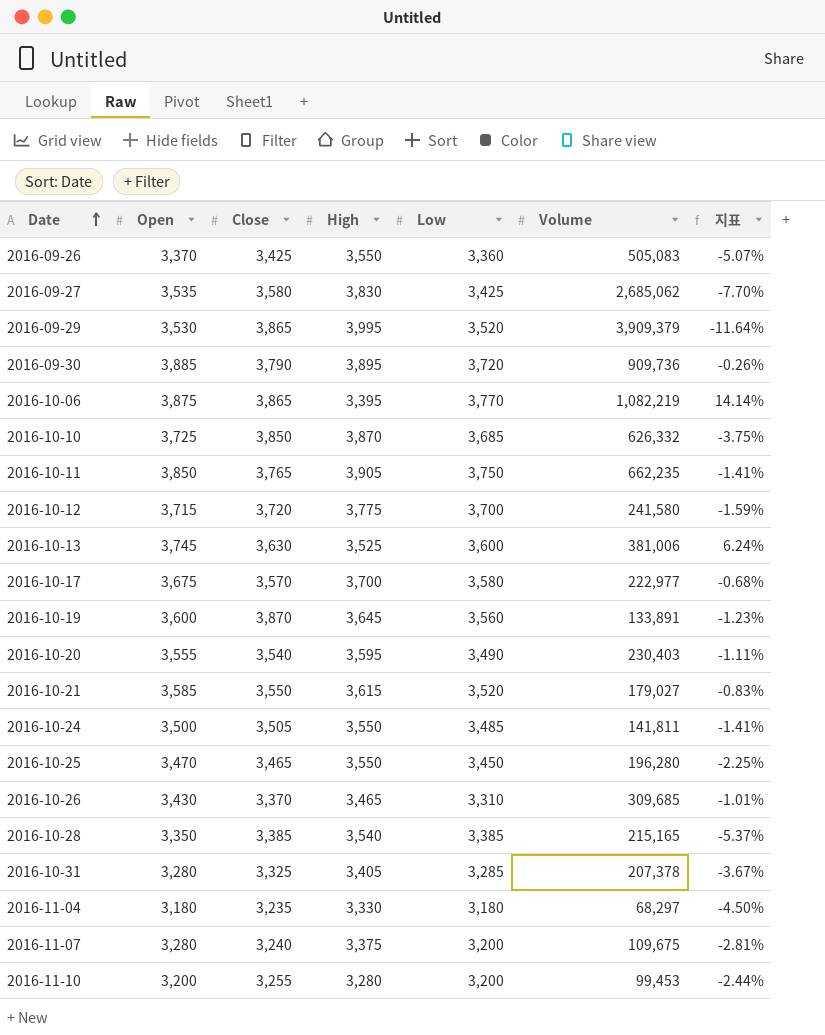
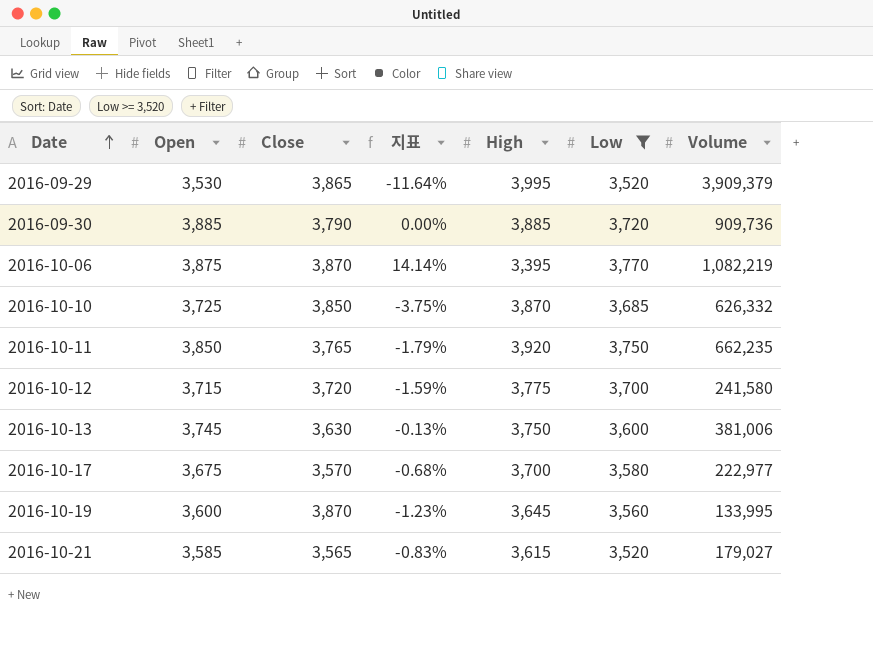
filter: none -> Low >= 3,520
column 지표 | position: 7 -> 4
2016-09-30 | 지표: -0.26% -> 0.00%
2016-09-30 | High: 3,895 -> 3,885
2016-10-06 | Close: 3,865 -> 3,870
2016-10-11 | 지표: -1.41% -> -1.79%
2016-10-11 | High: 3,905 -> 3,920
2016-10-13 | 지표: 6.24% -> -0.13%
2016-10-13 | High: 3,525 -> 3,750
2016-10-19 | Volume: 133,891 -> 133,995
2016-10-21 | Close: 3,550 -> 3,565

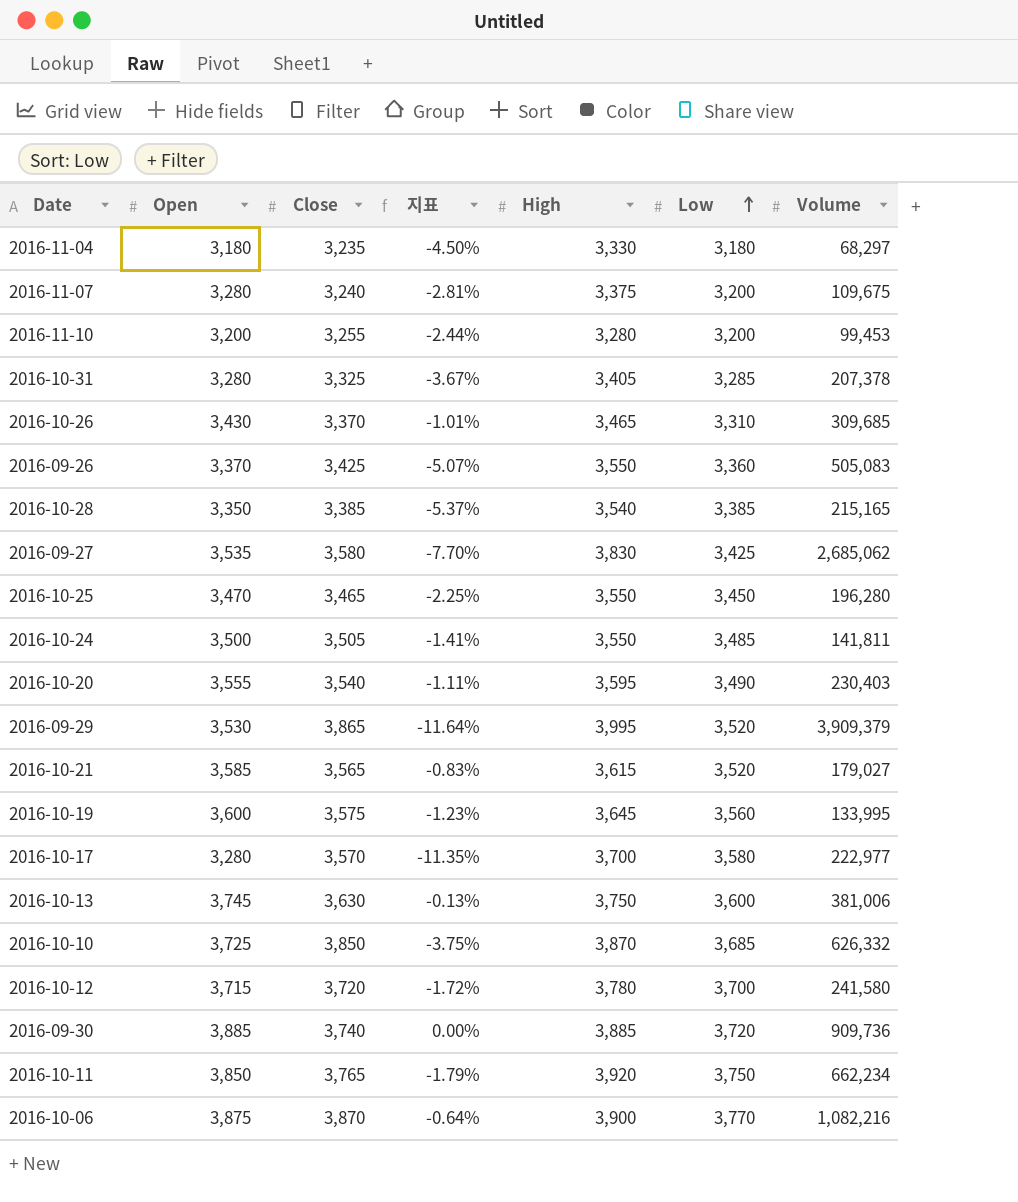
filter: Low >= 3,520 -> none
row order: Date ascending -> Low ascending
2016-10-19 | Close: 3,870 -> 3,575
2016-10-17 | Open: 3,675 -> 3,280
2016-10-17 | 지표: -0.68% -> -11.35%
2016-10-12 | 지표: -1.59% -> -1.72%
2016-10-12 | High: 3,775 -> 3,780
2016-09-30 | Close: 3,790 -> 3,740
2016-10-11 | Volume: 662,235 -> 662,234
2016-10-06 | 지표: 14.14% -> -0.64%
2016-10-06 | High: 3,395 -> 3,900
2016-10-06 | Volume: 1,082,219 -> 1,082,216

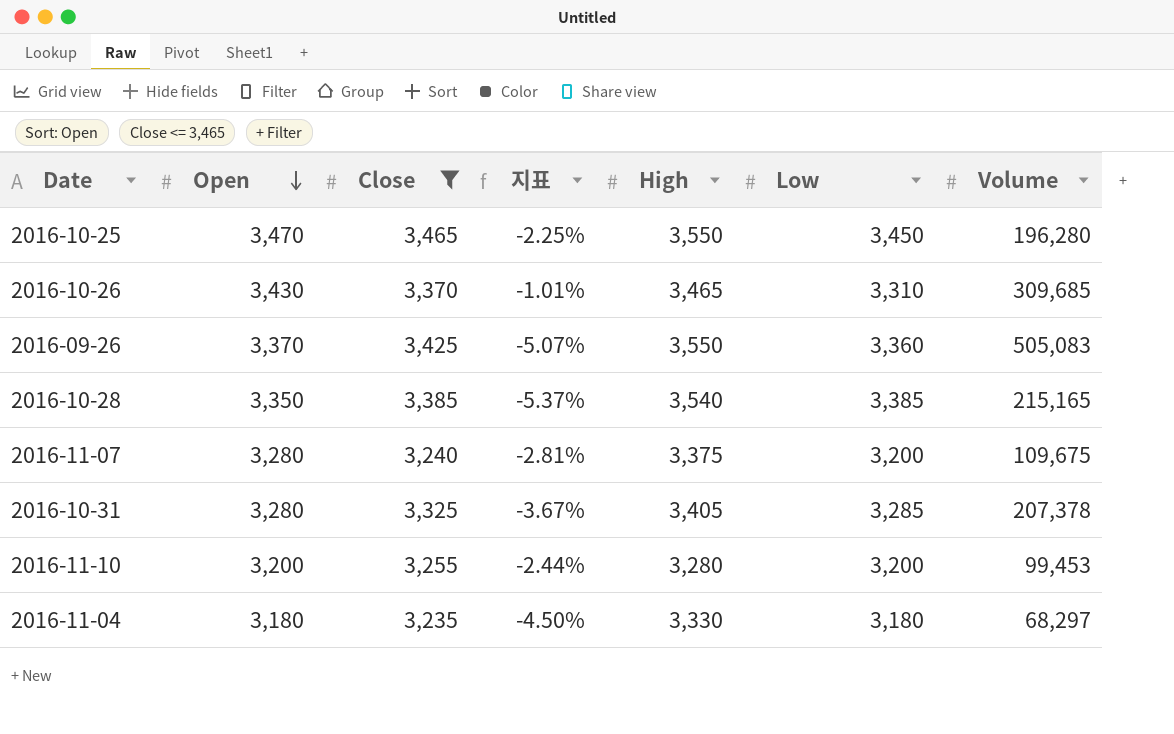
filter: none -> Close <= 3,465
row order: Low ascending -> Open descending

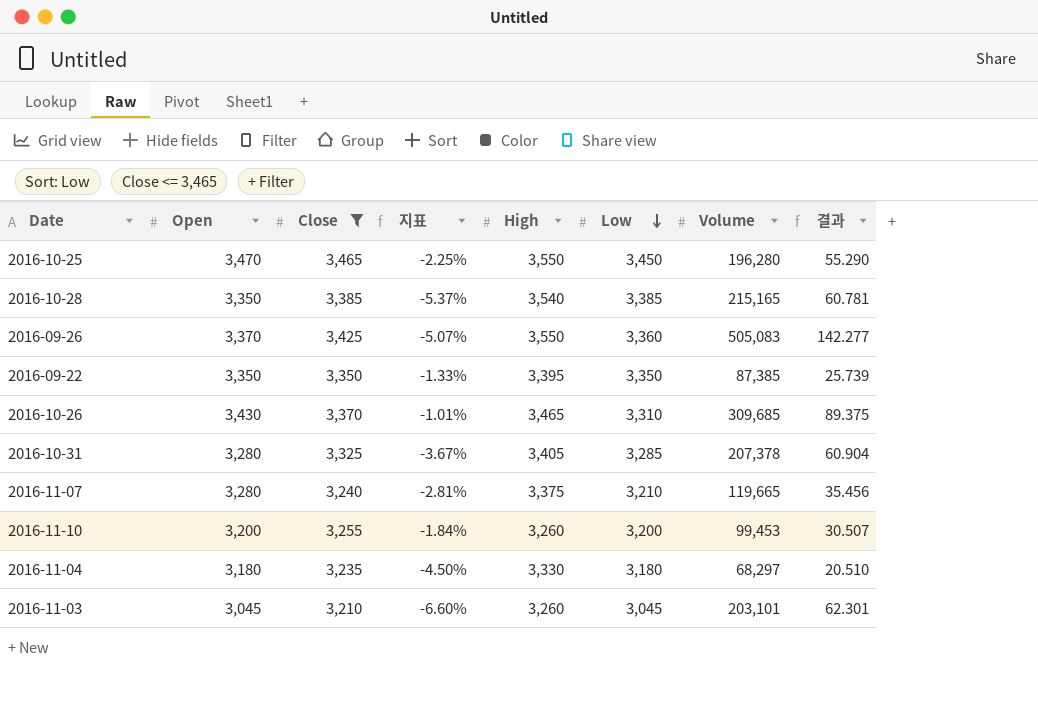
row order: Open descending -> Low descending
column 결과 | formula: none -> [Volume] / [High]
row 2016-09-22: none -> 3,350 | 3,350 | -1.33% | 3,395 | 3,350 | 87,385 | 25.739
2016-11-07 | Low: 3,200 -> 3,210
2016-11-07 | Volume: 109,675 -> 119,665
2016-11-10 | 지표: -2.44% -> -1.84%
2016-11-10 | High: 3,280 -> 3,260
row 2016-11-03: none -> 3,045 | 3,210 | -6.60% | 3,260 | 3,045 | 203,101 | 62.301

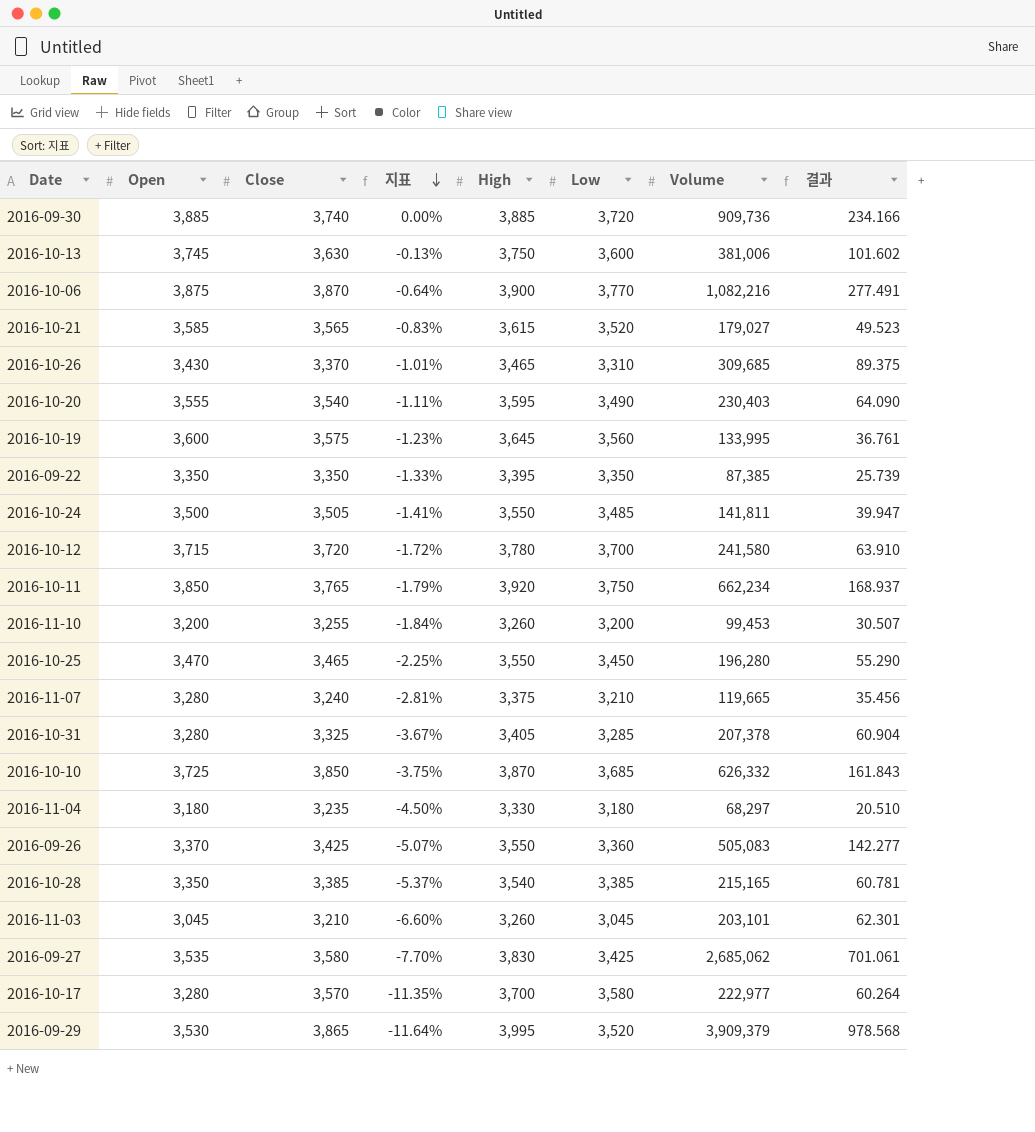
filter: Close <= 3,465 -> none
row order: Low descending -> 지표 descending

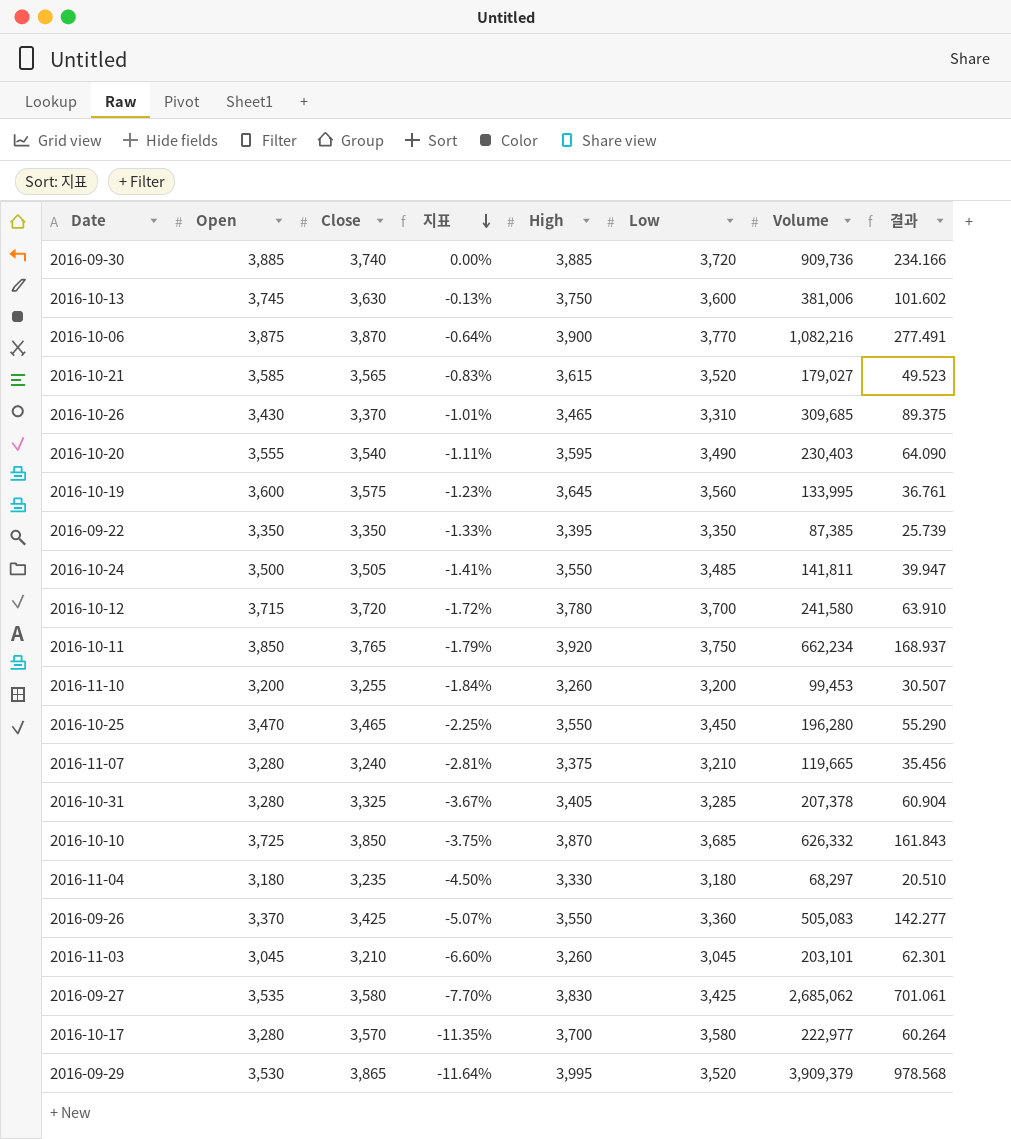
row 2016-10-28: 3,350 | 3,385 | -5.37% | 3,540 | 3,385 | 215,165 | 60.781 -> none

